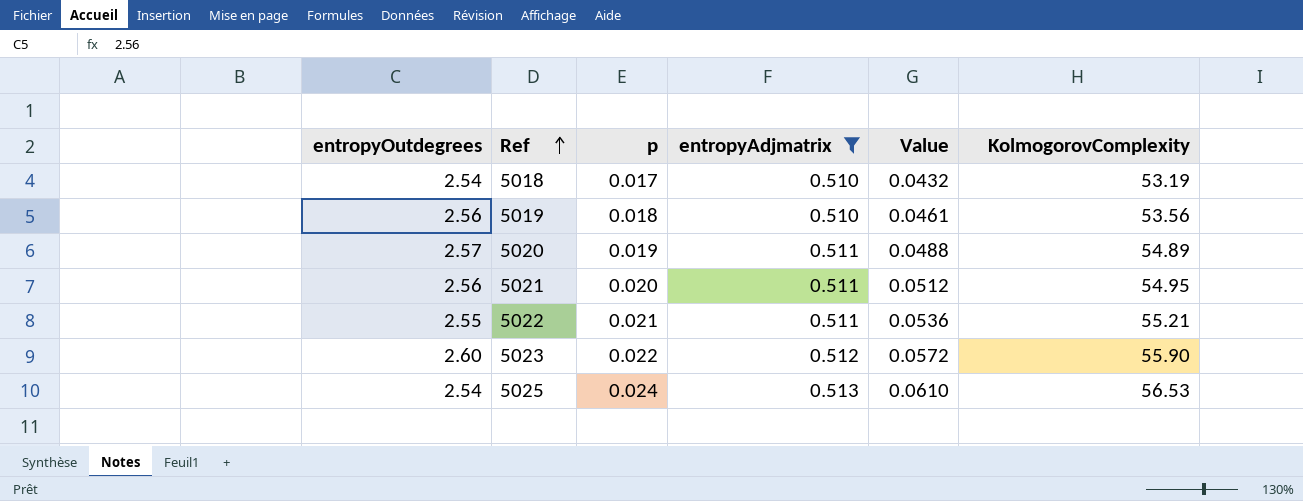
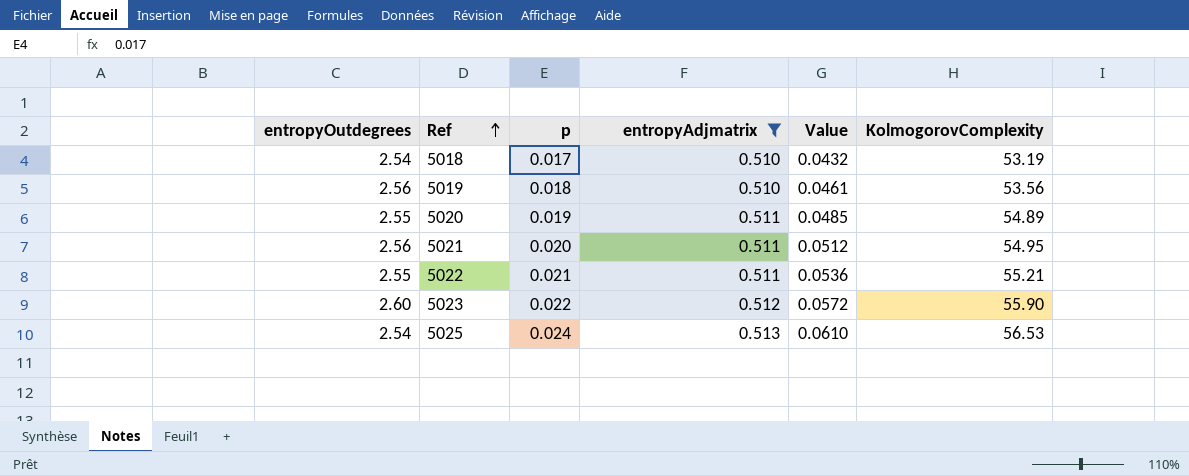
5020 | entropyOutdegrees: 2.57 -> 2.55
5020 | Value: 0.0488 -> 0.0485

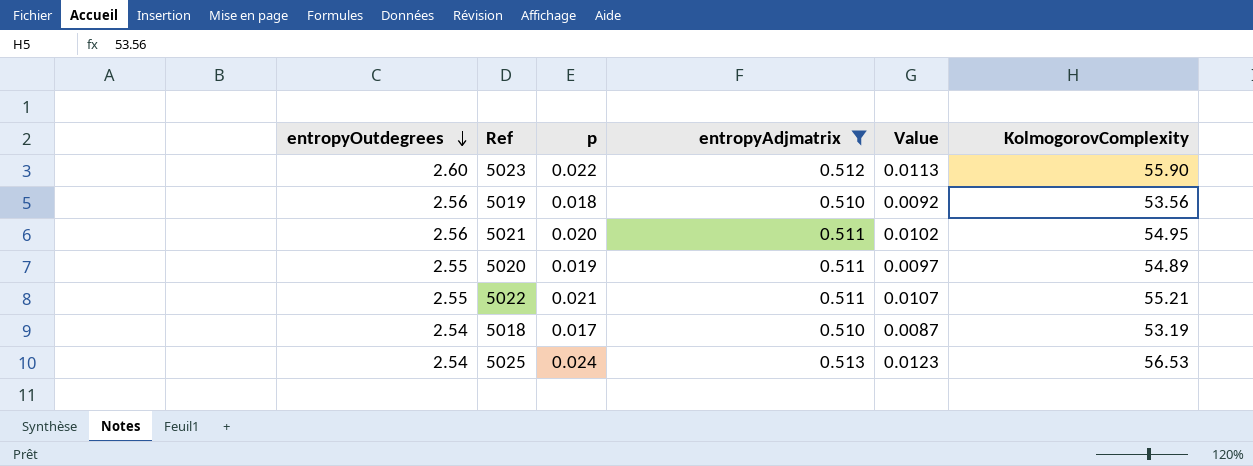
row order: Ref ascending -> entropyOutdegrees descending
column Value | formula: [entropyOutdegrees] * [p] -> [p] * [entropyAdjmatrix]

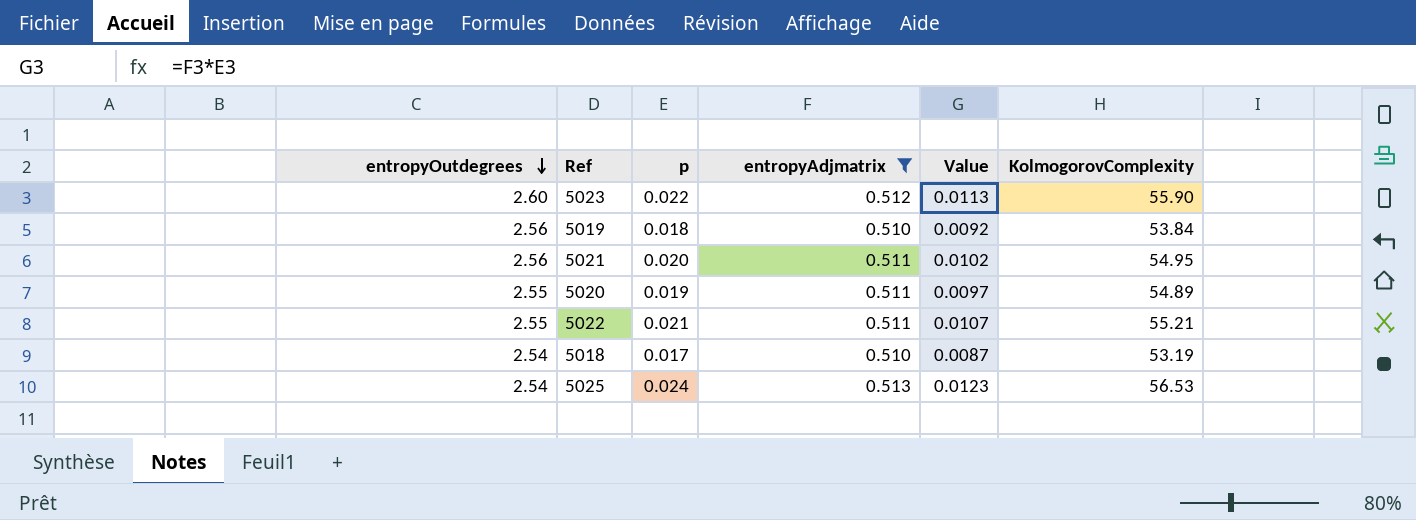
5019 | KolmogorovComplexity: 53.56 -> 53.84

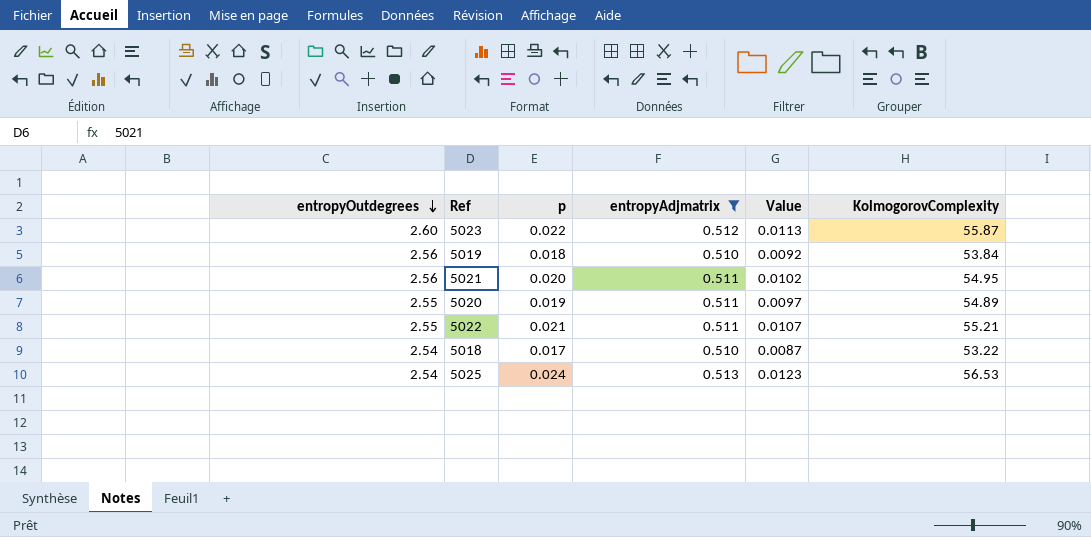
5023 | KolmogorovComplexity: 55.90 -> 55.87
5018 | KolmogorovComplexity: 53.19 -> 53.22

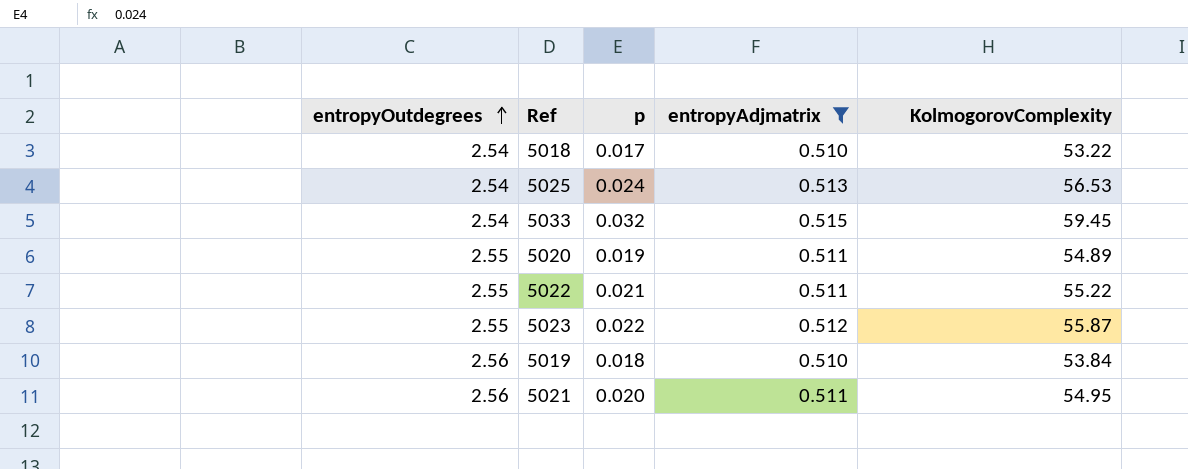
row order: entropyOutdegrees descending -> entropyOutdegrees ascending
column Value | formula: [p] * [entropyAdjmatrix] -> none
row 5033: none -> 2.54 | 0.032 | 0.515 | 59.45
5022 | KolmogorovComplexity: 55.21 -> 55.22
5023 | entropyOutdegrees: 2.60 -> 2.55

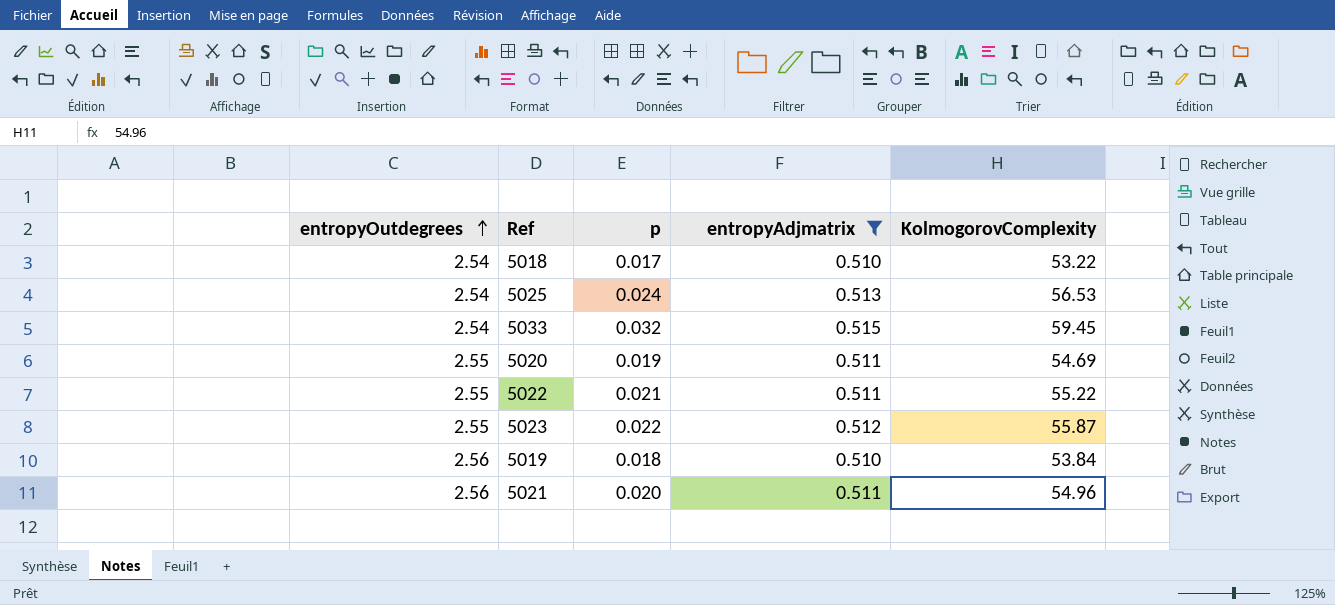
5020 | KolmogorovComplexity: 54.89 -> 54.69
5021 | KolmogorovComplexity: 54.95 -> 54.96

